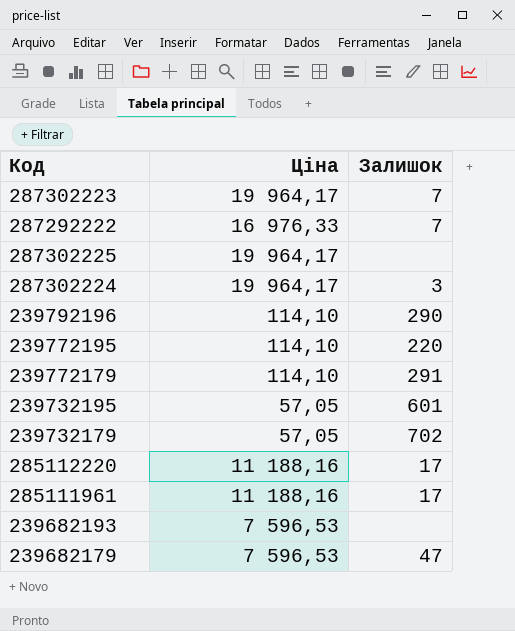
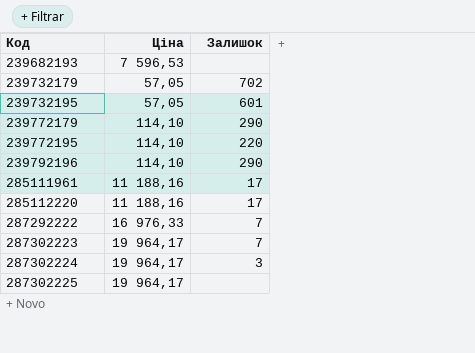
row order: none -> Код ascending
row 239682179: 7 596,53 | 47 -> none
239772179 | Залишок: 291 -> 290

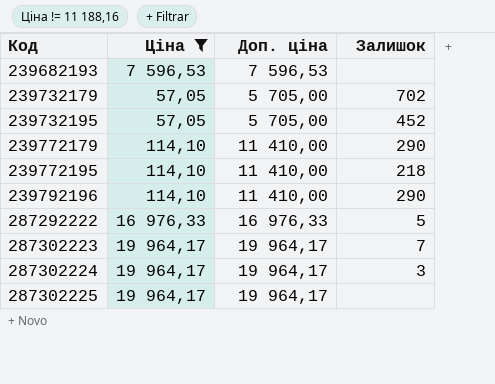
filter: none -> Ціна != 11 188,16
column Доп. ціна | position: none -> 3
239732195 | Залишок: 601 -> 452
239772195 | Залишок: 220 -> 218
287292222 | Залишок: 7 -> 5

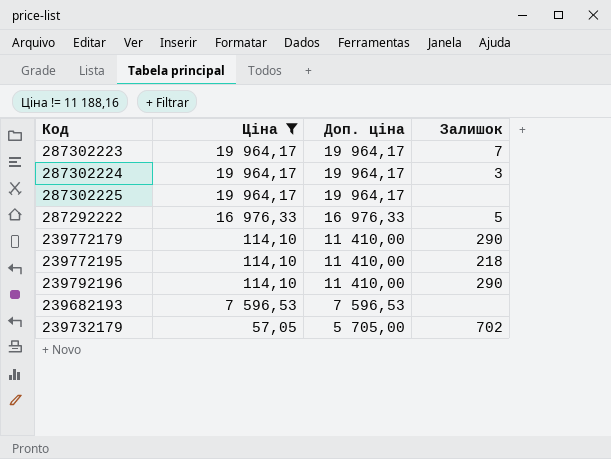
row order: Код ascending -> Доп. ціна descending
row 239732195: 57,05 | 5 705,00 | 452 -> none

